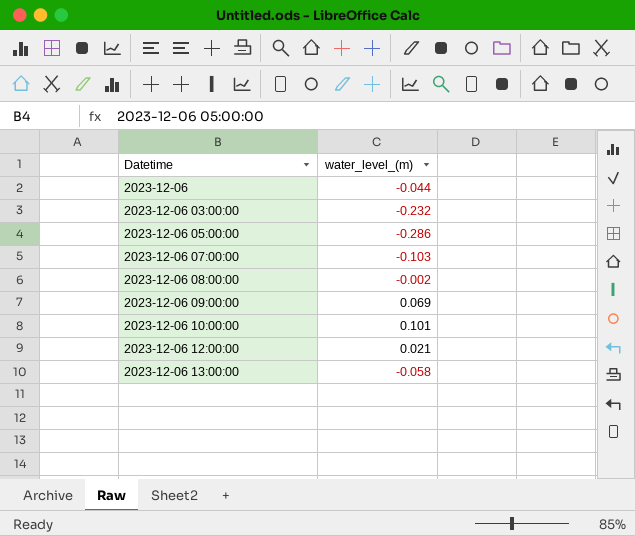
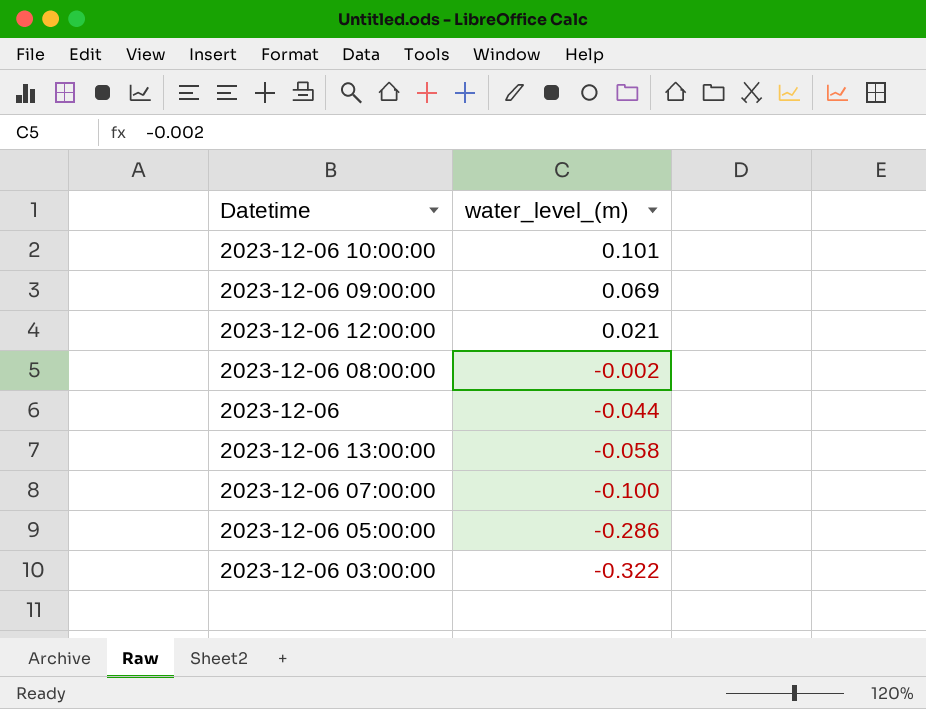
row order: Datetime ascending -> water_level_(m) descending
2023-12-06 07:00:00 | water_level_(m): -0.103 -> -0.100
2023-12-06 03:00:00 | water_level_(m): -0.232 -> -0.322

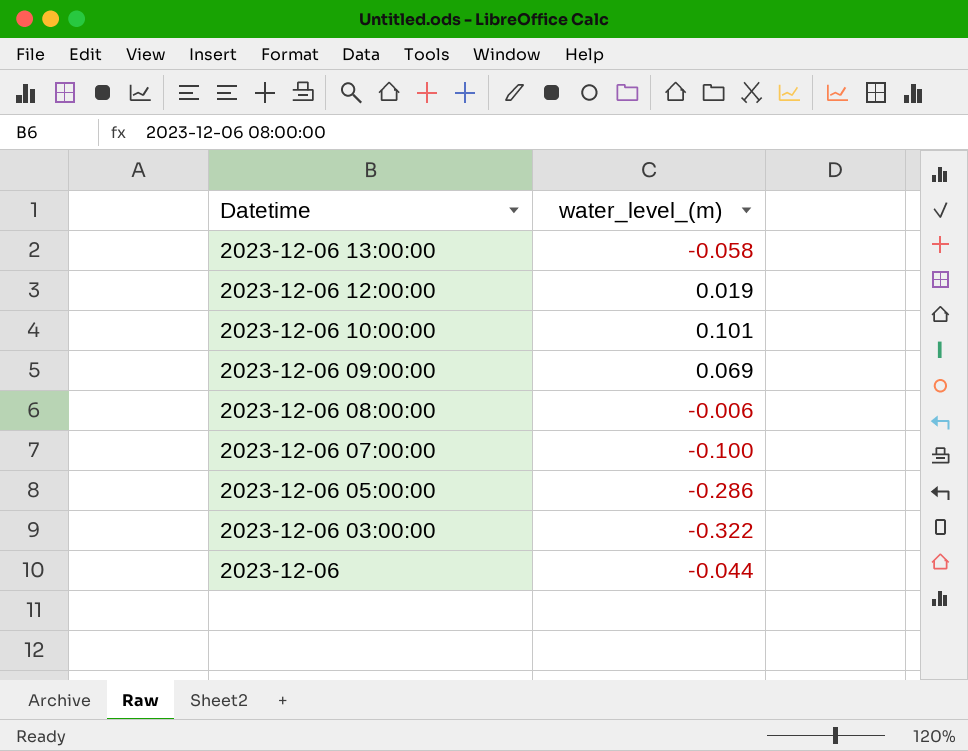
row order: water_level_(m) descending -> Datetime descending
2023-12-06 12:00:00 | water_level_(m): 0.021 -> 0.019
2023-12-06 08:00:00 | water_level_(m): -0.002 -> -0.006

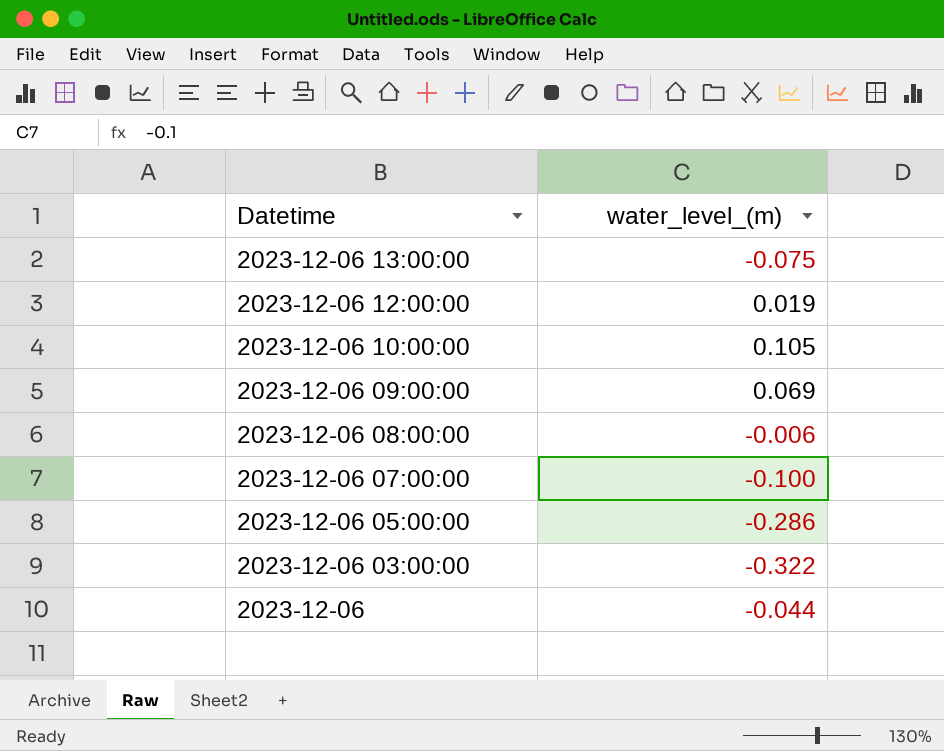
2023-12-06 13:00:00 | water_level_(m): -0.058 -> -0.075
2023-12-06 10:00:00 | water_level_(m): 0.101 -> 0.105

